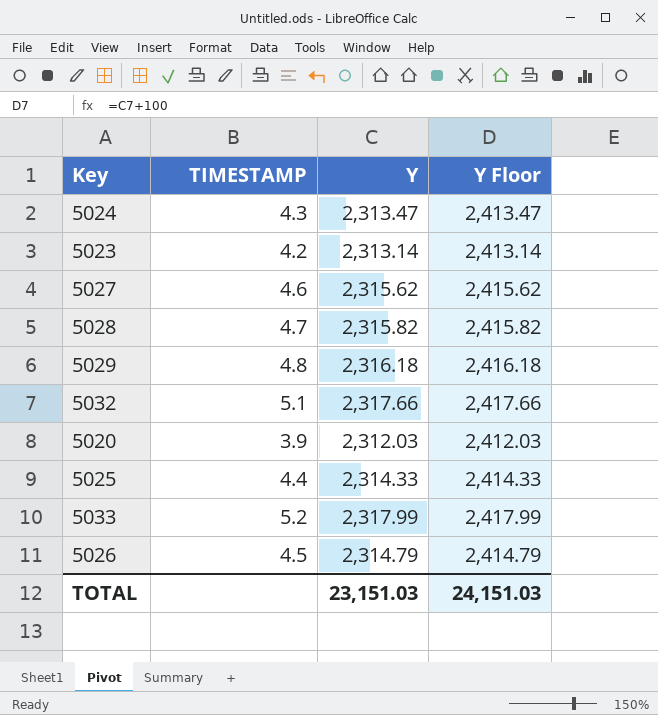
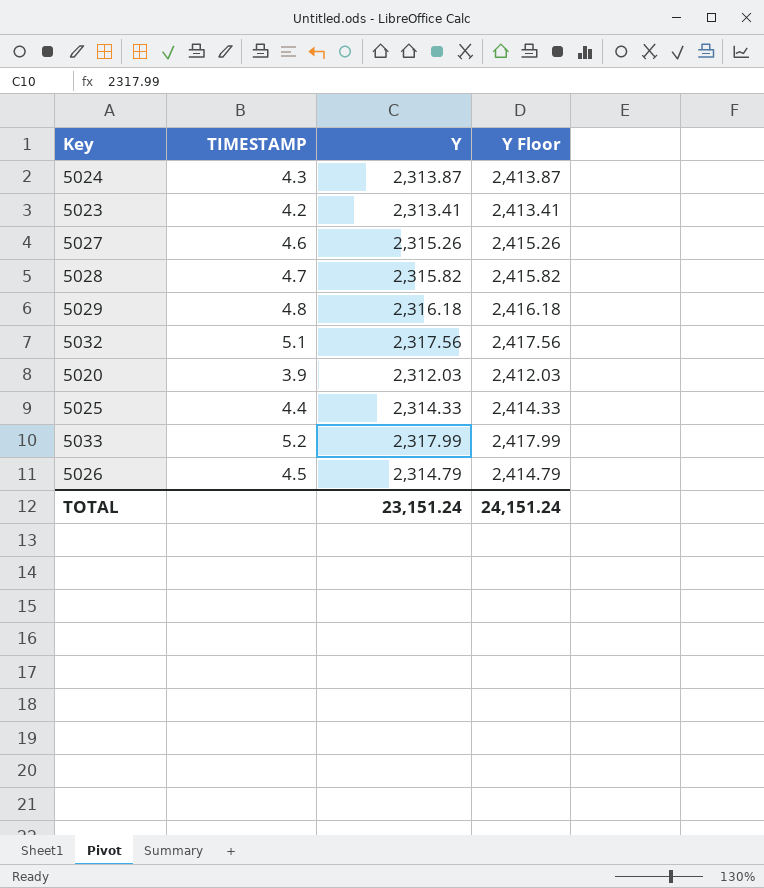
5024 | Y: 2,313.47 -> 2,313.87
5024 | Y Floor: 2,413.47 -> 2,413.87
5023 | Y: 2,313.14 -> 2,313.41
5023 | Y Floor: 2,413.14 -> 2,413.41
5027 | Y: 2,315.62 -> 2,315.26
5027 | Y Floor: 2,415.62 -> 2,415.26
5032 | Y: 2,317.66 -> 2,317.56
5032 | Y Floor: 2,417.66 -> 2,417.56
TOTAL | Y: 23,151.03 -> 23,151.24
TOTAL | Y Floor: 24,151.03 -> 24,151.24

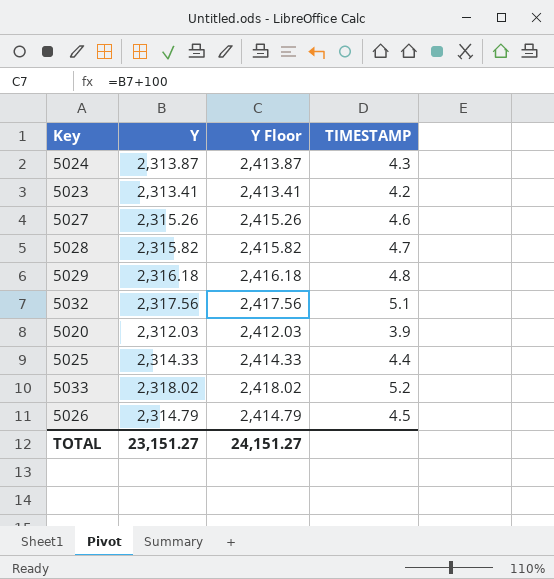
column TIMESTAMP | position: 2 -> 4
5033 | Y: 2,317.99 -> 2,318.02
5033 | Y Floor: 2,417.99 -> 2,418.02
TOTAL | Y: 23,151.24 -> 23,151.27
TOTAL | Y Floor: 24,151.24 -> 24,151.27

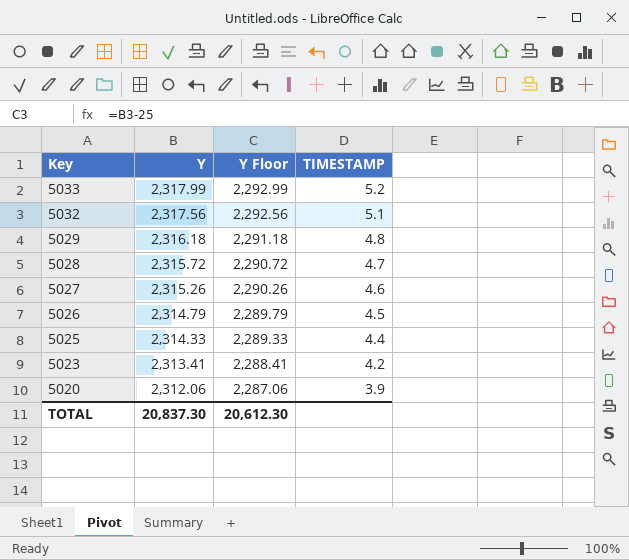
row order: none -> Key descending
column Y Floor | formula: [Y] + 100 -> [Y] - 25
row 5024: 2,313.87 | 2,413.87 | 4.3 -> none
5033 | Y: 2,318.02 -> 2,317.99
5028 | Y: 2,315.82 -> 2,315.72
5020 | Y: 2,312.03 -> 2,312.06
TOTAL | Y: 23,151.27 -> 20,837.30
TOTAL | Y Floor: 24,151.27 -> 20,612.30

